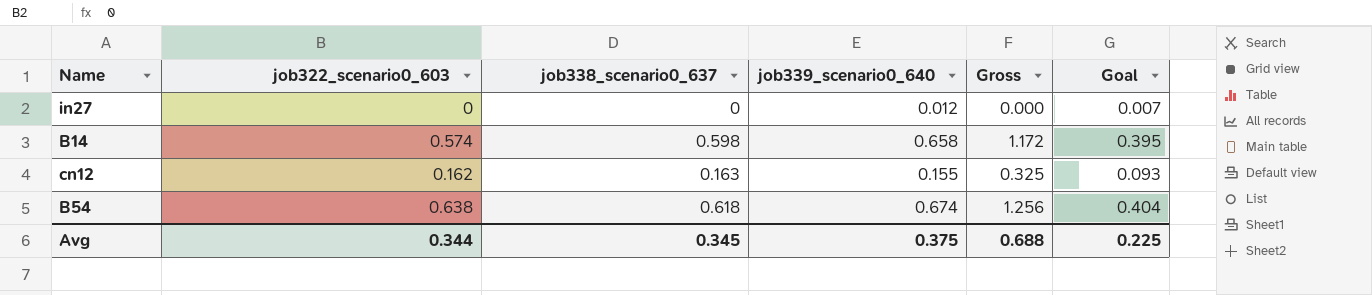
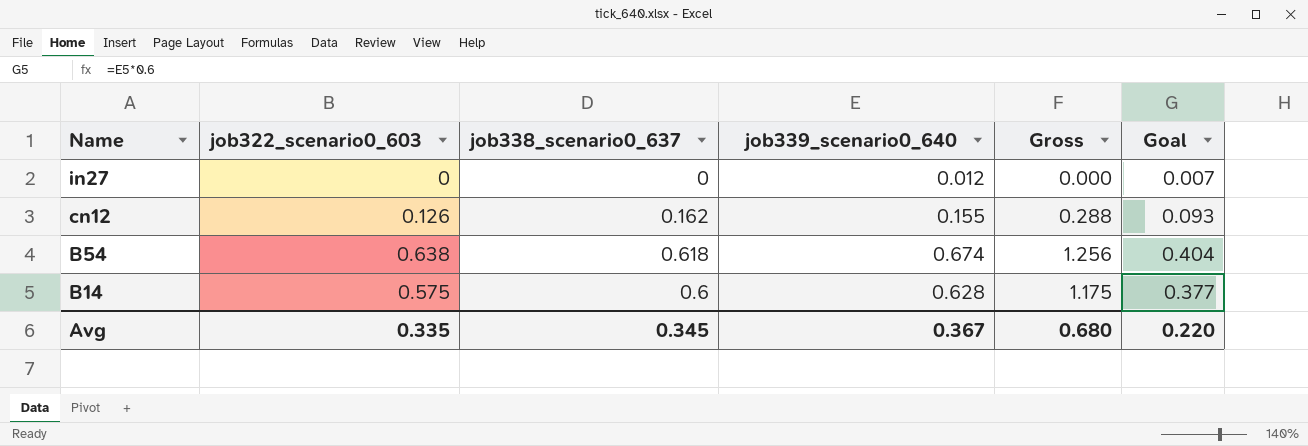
row order: none -> Name descending
cn12 | job322_scenario0_603: 0.162 -> 0.126
cn12 | job338_scenario0_637: 0.163 -> 0.162
cn12 | Gross: 0.325 -> 0.288
B14 | job322_scenario0_603: 0.574 -> 0.575
B14 | job338_scenario0_637: 0.598 -> 0.6
B14 | job339_scenario0_640: 0.658 -> 0.628
B14 | Gross: 1.172 -> 1.175
B14 | Goal: 0.395 -> 0.377
Avg | job322_scenario0_603: 0.344 -> 0.335
Avg | job339_scenario0_640: 0.375 -> 0.367
Avg | Gross: 0.688 -> 0.680
Avg | Goal: 0.225 -> 0.220

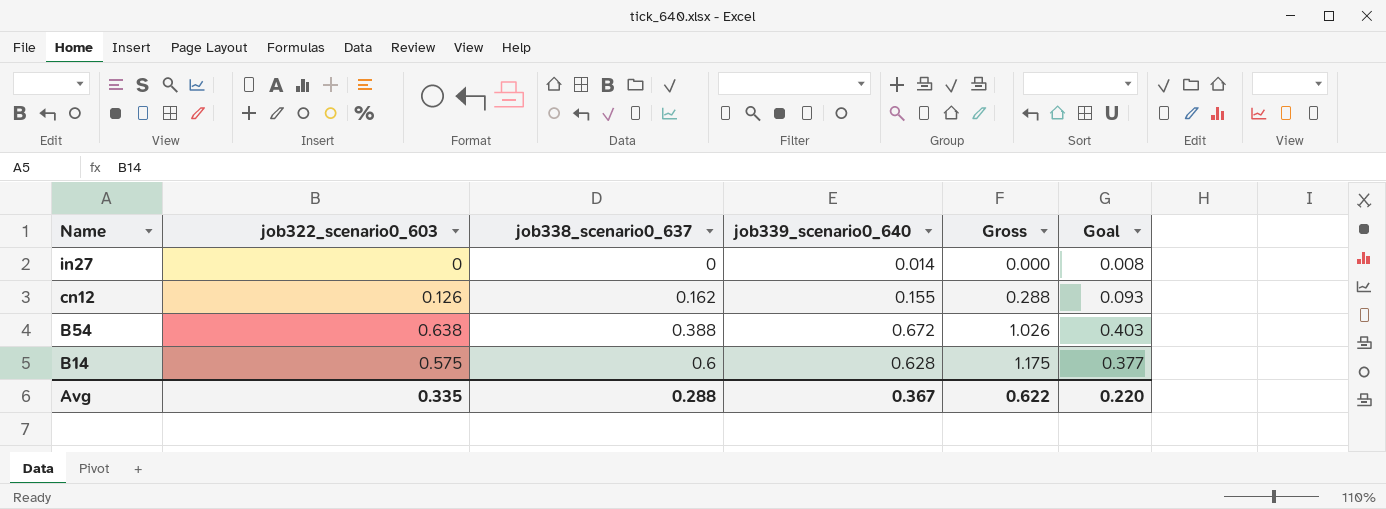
in27 | job339_scenario0_640: 0.012 -> 0.014
in27 | Goal: 0.007 -> 0.008
B54 | job338_scenario0_637: 0.618 -> 0.388
B54 | job339_scenario0_640: 0.674 -> 0.672
B54 | Gross: 1.256 -> 1.026
B54 | Goal: 0.404 -> 0.403
Avg | job338_scenario0_637: 0.345 -> 0.288
Avg | Gross: 0.680 -> 0.622

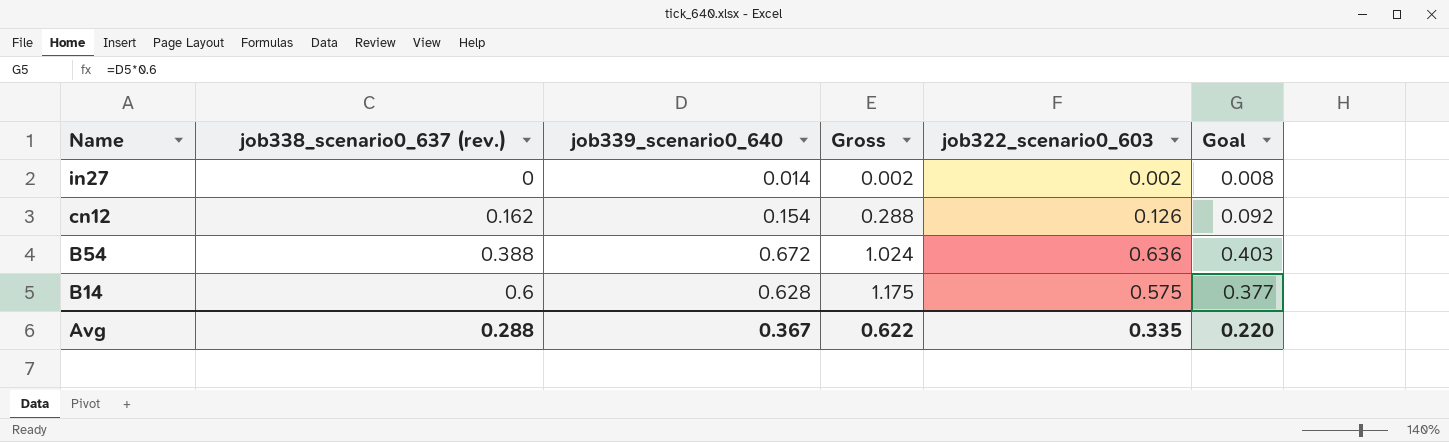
column name: job338_scenario0_637 -> job338_scenario0_637 (rev.)
column job322_scenario0_603 | position: 2 -> 5
in27 | Gross: 0.000 -> 0.002
in27 | job322_scenario0_603: 0 -> 0.002
cn12 | job339_scenario0_640: 0.155 -> 0.154
cn12 | Goal: 0.093 -> 0.092
B54 | Gross: 1.026 -> 1.024
B54 | job322_scenario0_603: 0.638 -> 0.636

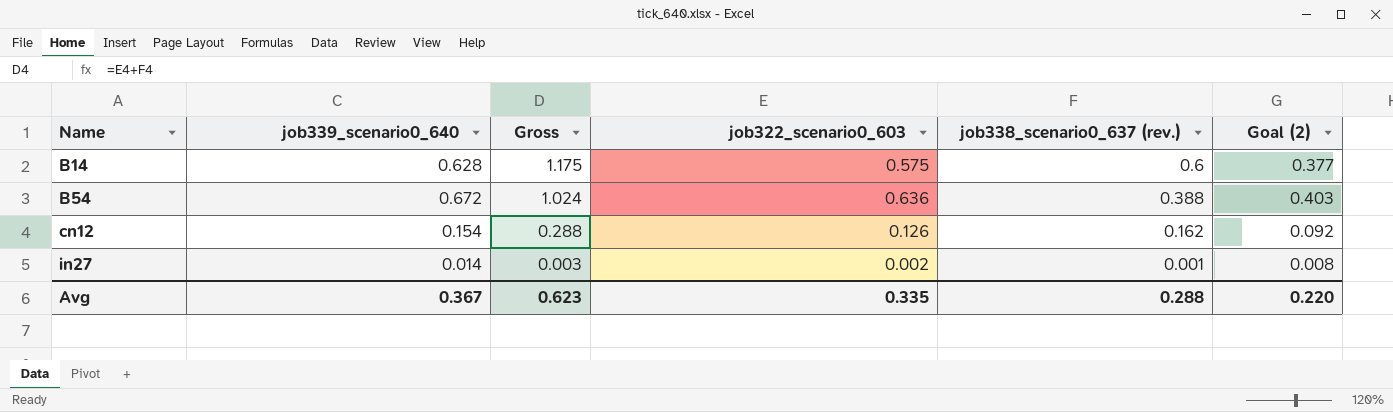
row order: Name descending -> Name ascending
column job338_scenario0_637 (rev.) | position: 2 -> 5
column name: Goal -> Goal (2)
in27 | Gross: 0.002 -> 0.003
in27 | job338_scenario0_637 (rev.): 0 -> 0.001
Avg | Gross: 0.622 -> 0.623

